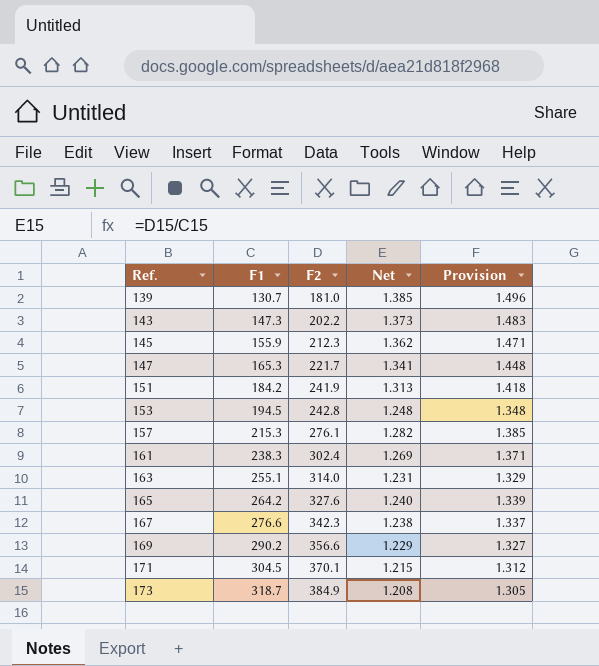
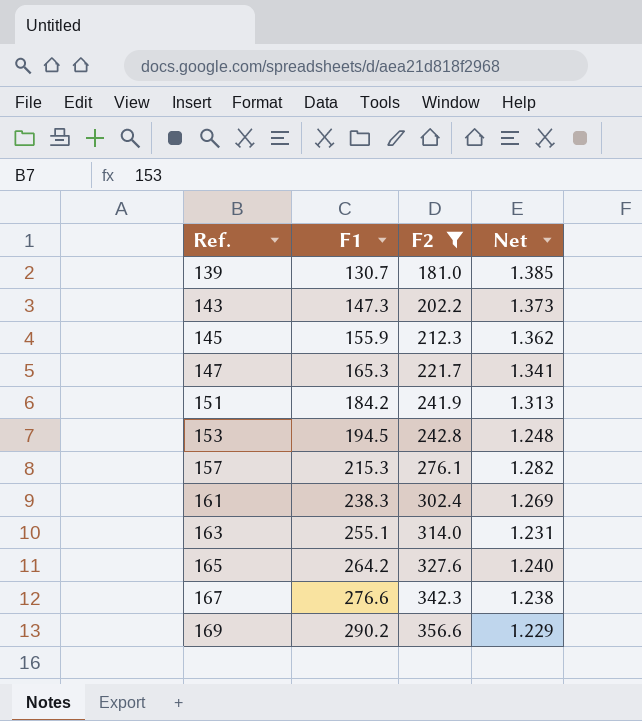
filter: none -> F2 <= 356.6
column Provision | formula: [Net] * 1.08 -> none

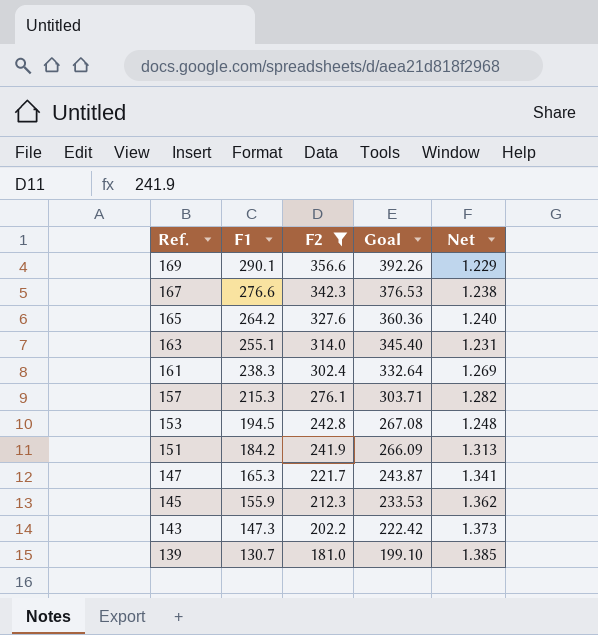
row order: Ref. ascending -> Ref. descending
column Goal | formula: none -> [F2] * 1.1
169 | F1: 290.2 -> 290.1

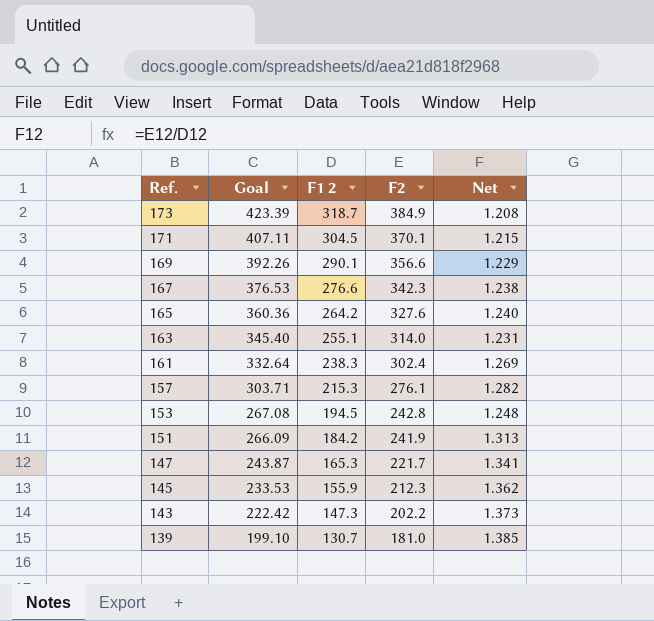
filter: F2 <= 356.6 -> none
column Goal | position: 4 -> 2
column name: F1 -> F1 2

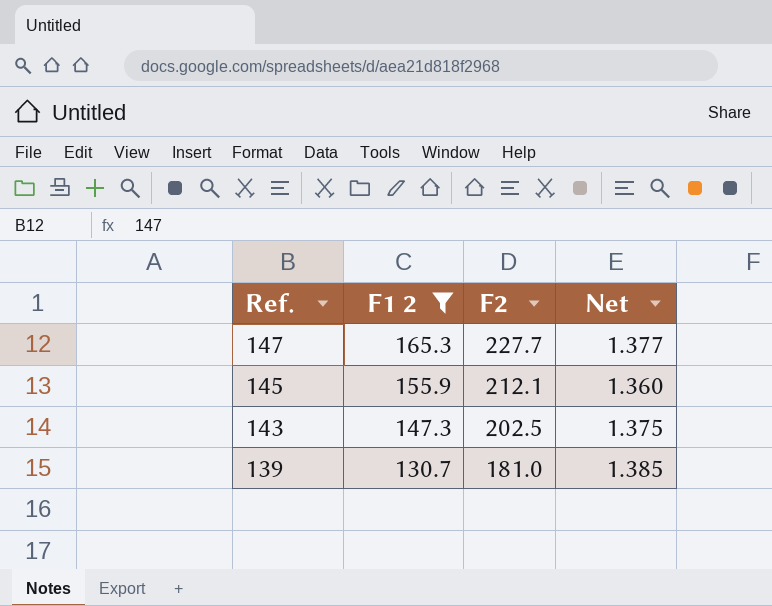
filter: none -> F1 2 <= 165.3
column Goal | formula: [F2] * 1.1 -> none
147 | F2: 221.7 -> 227.7
147 | Net: 1.341 -> 1.377
145 | F2: 212.3 -> 212.1
145 | Net: 1.362 -> 1.360
143 | F2: 202.2 -> 202.5
143 | Net: 1.373 -> 1.375

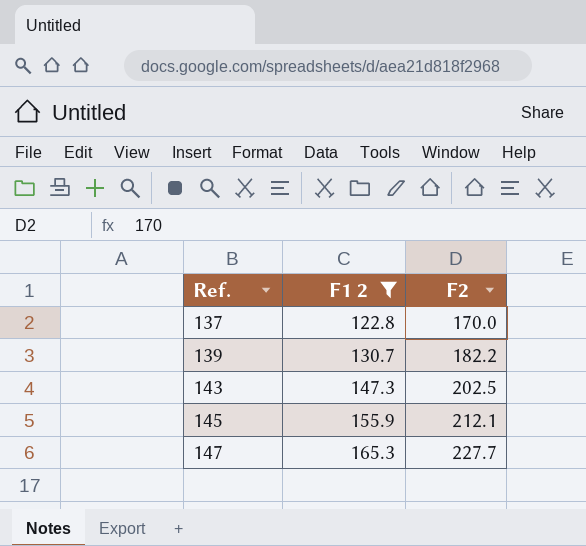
row order: Ref. descending -> Ref. ascending
column Net | formula: [F2] / [F1 2] -> none
row 137: none -> 122.8 | 170.0
139 | F2: 181.0 -> 182.2

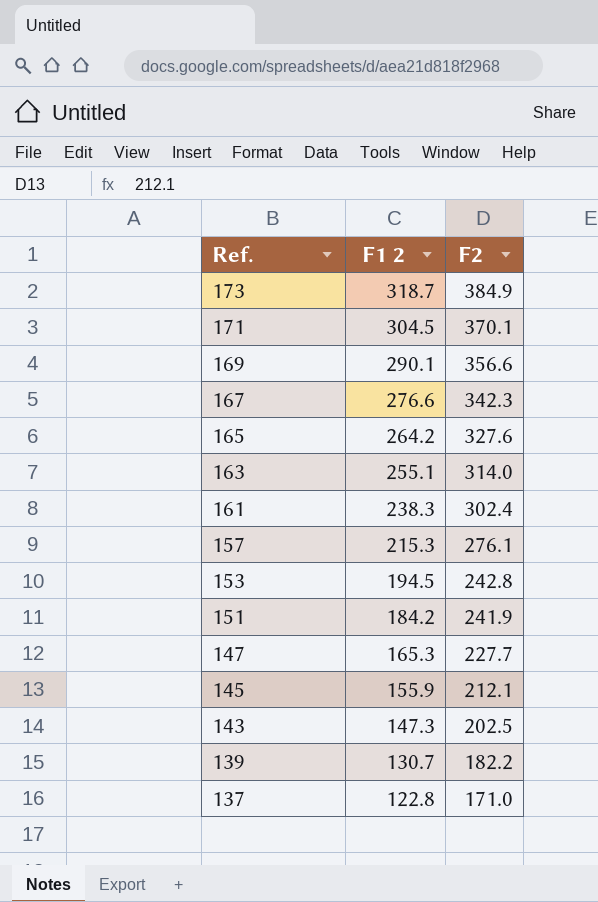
filter: F1 2 <= 165.3 -> none
row order: Ref. ascending -> Ref. descending
137 | F2: 170.0 -> 171.0

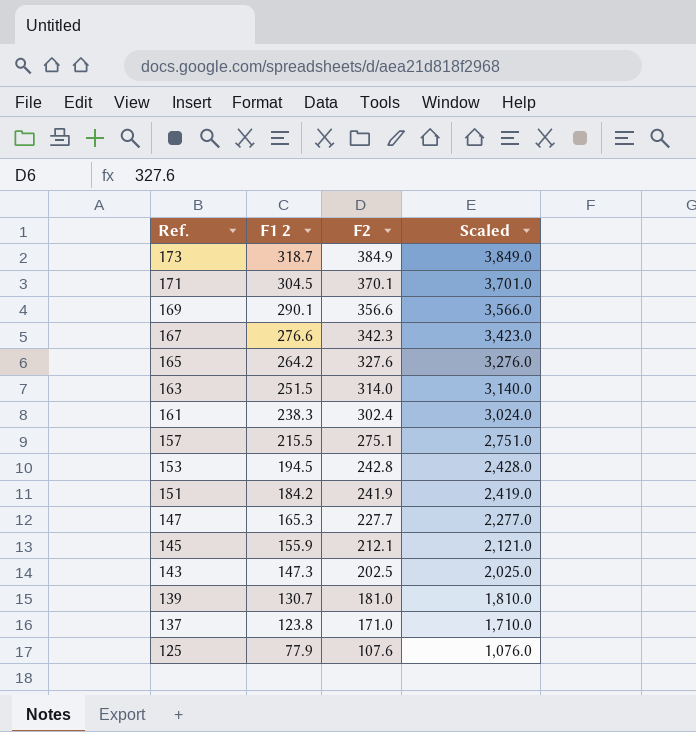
column Scaled | formula: none -> [F2] * 10
163 | F1 2: 255.1 -> 251.5
157 | F1 2: 215.3 -> 215.5
157 | F2: 276.1 -> 275.1
139 | F2: 182.2 -> 181.0
137 | F1 2: 122.8 -> 123.8
row 125: none -> 77.9 | 107.6 | 1,076.0

